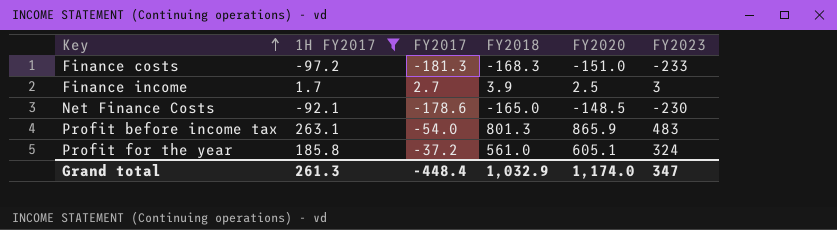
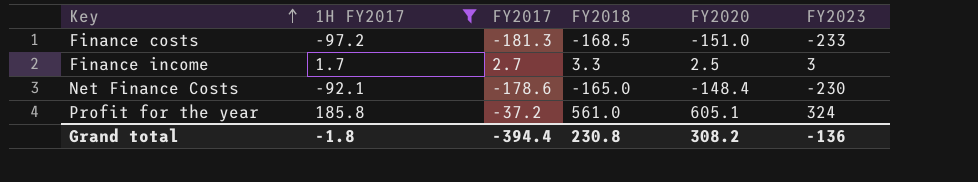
row Profit before income tax: 263.1 | -54.0 | 801.3 | 865.9 | 483 -> none
Finance costs | FY2018: -168.3 -> -168.5
Finance income | FY2018: 3.9 -> 3.3
Net Finance Costs | FY2020: -148.5 -> -148.4
Grand total | 1H FY2017: 261.3 -> -1.8
Grand total | FY2017: -448.4 -> -394.4
Grand total | FY2018: 1,032.9 -> 230.8
Grand total | FY2020: 1,174.0 -> 308.2
Grand total | FY2023: 347 -> -136

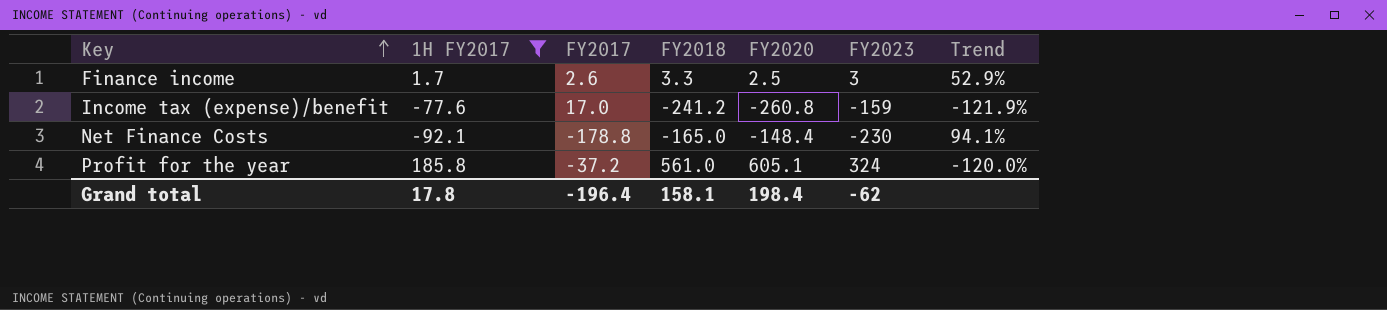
column Trend | formula: none -> ([FY2017] - [1H FY2017]) / [1H FY2017]
row Finance costs: -97.2 | -181.3 | -168.5 | -151.0 | -233 -> none
Finance income | FY2017: 2.7 -> 2.6
row Income tax (expense)/benefit: none -> -77.6 | 17.0 | -241.2 | -260.8 | -159 | -121.9%
Net Finance Costs | FY2017: -178.6 -> -178.8
Grand total | 1H FY2017: -1.8 -> 17.8
Grand total | FY2017: -394.4 -> -196.4
Grand total | FY2018: 230.8 -> 158.1
Grand total | FY2020: 308.2 -> 198.4
Grand total | FY2023: -136 -> -62

